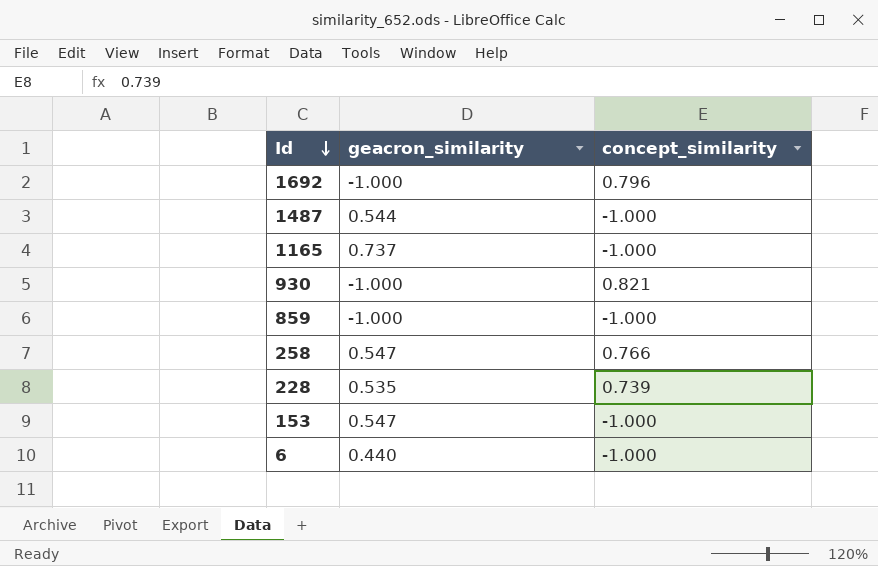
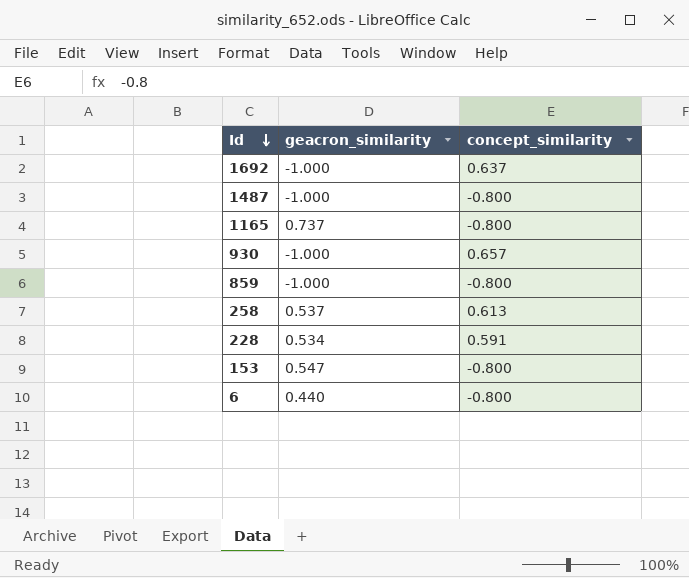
1692 | concept_similarity: 0.796 -> 0.637
1487 | geacron_similarity: 0.544 -> -1.000
1487 | concept_similarity: -1.000 -> -0.800
1165 | concept_similarity: -1.000 -> -0.800
930 | concept_similarity: 0.821 -> 0.657
859 | concept_similarity: -1.000 -> -0.800
258 | geacron_similarity: 0.547 -> 0.537
258 | concept_similarity: 0.766 -> 0.613
228 | geacron_similarity: 0.535 -> 0.534
228 | concept_similarity: 0.739 -> 0.591
153 | concept_similarity: -1.000 -> -0.800
6 | concept_similarity: -1.000 -> -0.800

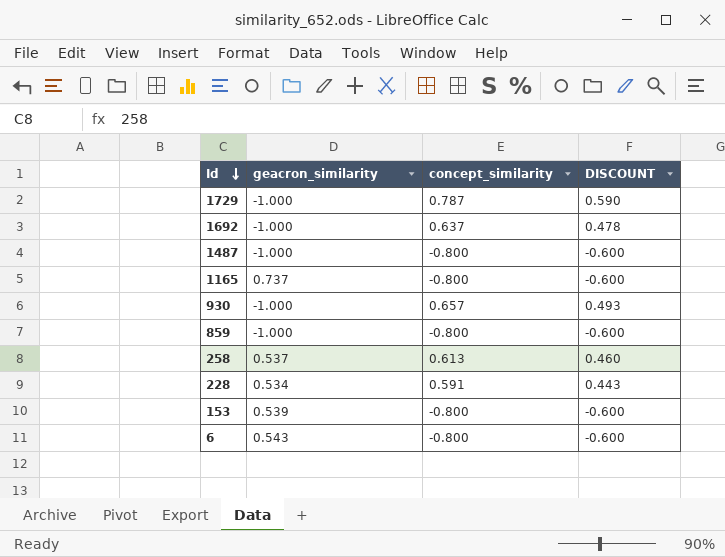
column DISCOUNT | formula: none -> [concept_similarity] * 0.75
row 1729: none -> -1.000 | 0.787 | 0.590
153 | geacron_similarity: 0.547 -> 0.539
6 | geacron_similarity: 0.440 -> 0.543

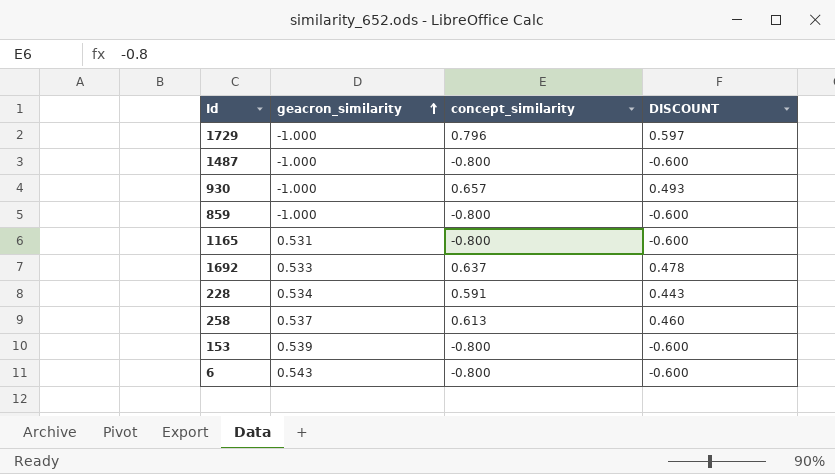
row order: Id descending -> geacron_similarity ascending
1729 | concept_similarity: 0.787 -> 0.796
1729 | DISCOUNT: 0.590 -> 0.597
1165 | geacron_similarity: 0.737 -> 0.531
1692 | geacron_similarity: -1.000 -> 0.533

